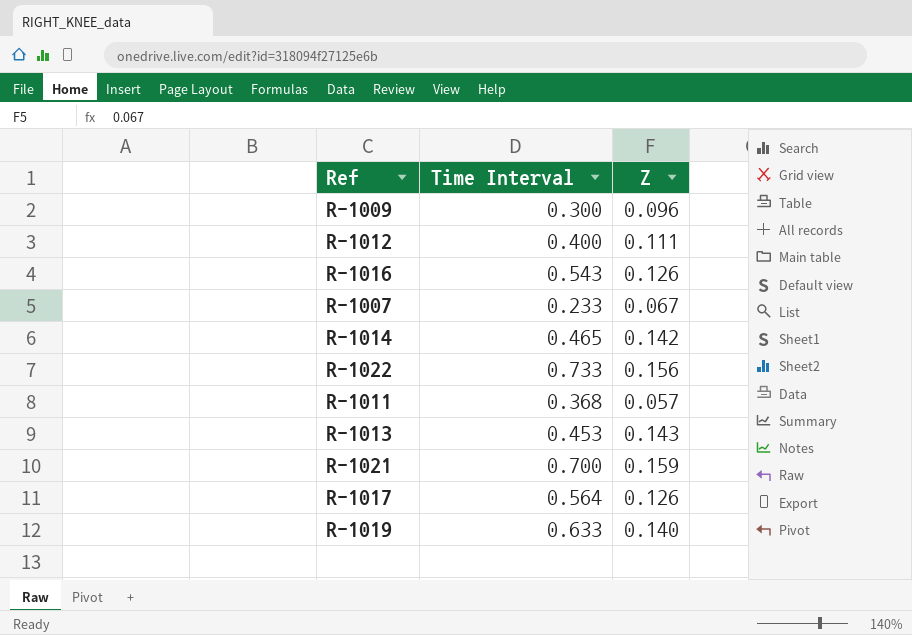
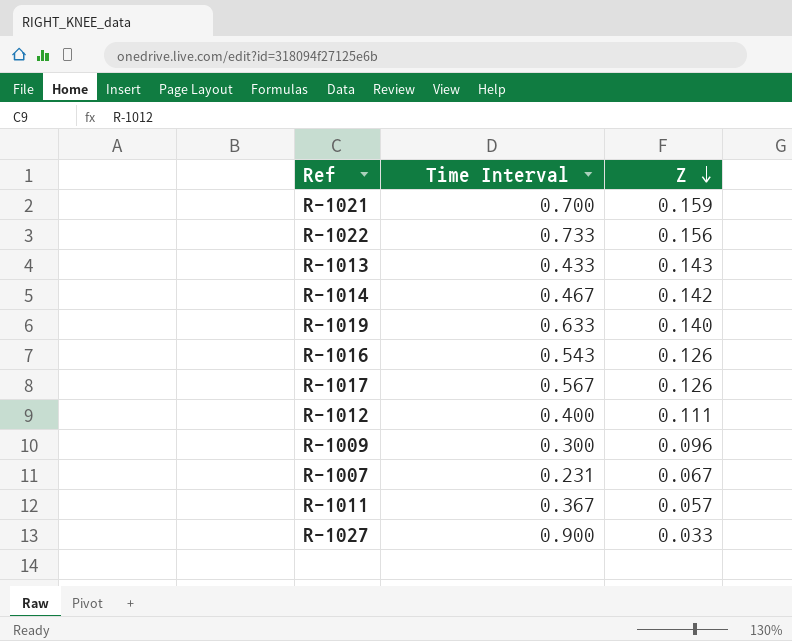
row order: none -> Z descending
R-1013 | Time Interval: 0.453 -> 0.433
R-1014 | Time Interval: 0.465 -> 0.467
R-1017 | Time Interval: 0.564 -> 0.567
R-1007 | Time Interval: 0.233 -> 0.231
R-1011 | Time Interval: 0.368 -> 0.367
row R-1027: none -> 0.900 | 0.033

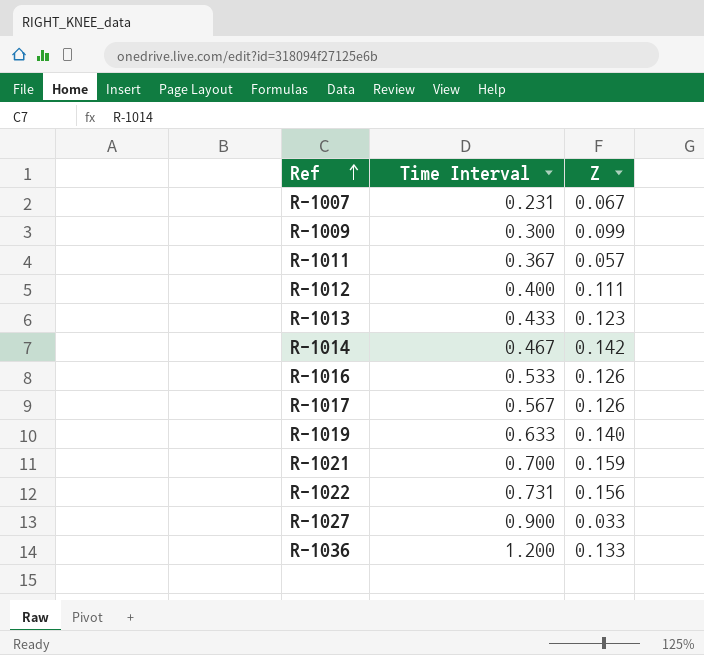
row order: Z descending -> Ref ascending
R-1009 | Z: 0.096 -> 0.099
R-1013 | Z: 0.143 -> 0.123
R-1016 | Time Interval: 0.543 -> 0.533
R-1022 | Time Interval: 0.733 -> 0.731
row R-1036: none -> 1.200 | 0.133

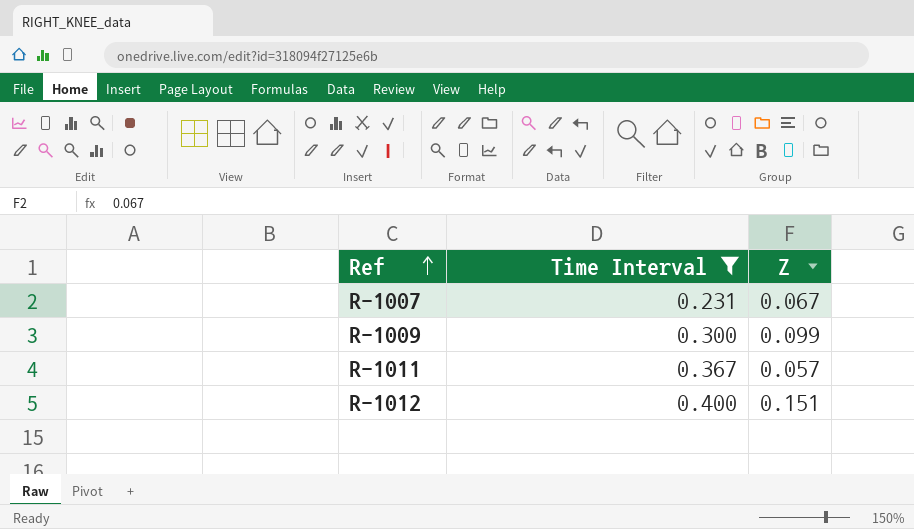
filter: none -> Time Interval <= 0.400
R-1012 | Z: 0.111 -> 0.151

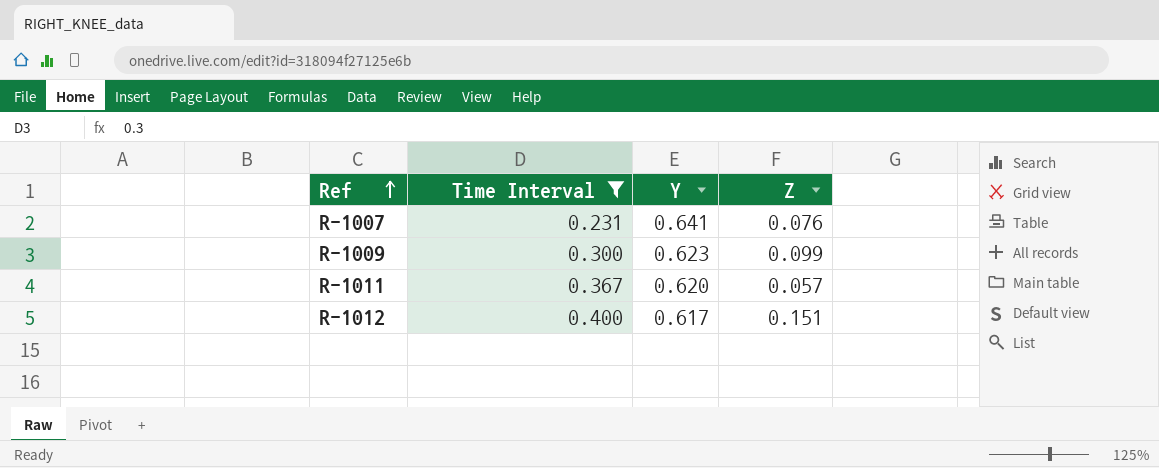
column Y | position: none -> 3
R-1007 | Z: 0.067 -> 0.076

